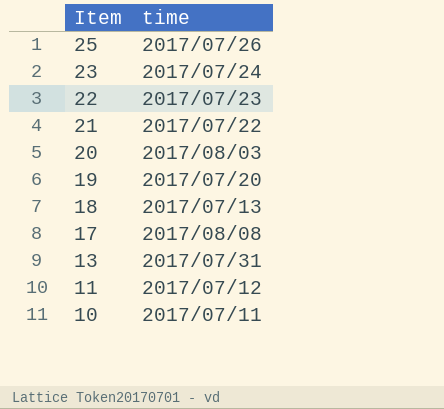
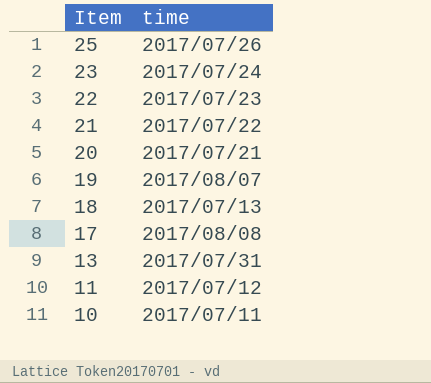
20 | time: 2017/08/03 -> 2017/07/21
19 | time: 2017/07/20 -> 2017/08/07

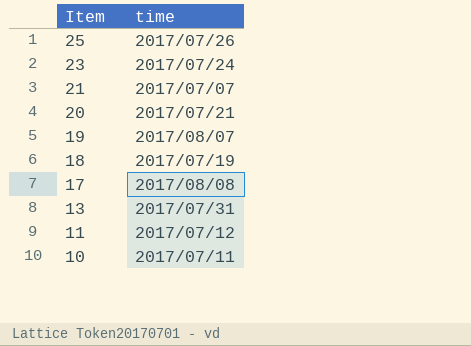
row 22: 2017/07/23 -> none
21 | time: 2017/07/22 -> 2017/07/07
18 | time: 2017/07/13 -> 2017/07/19

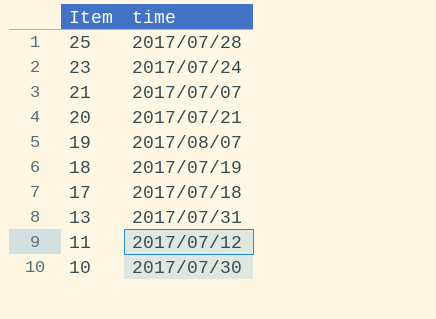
25 | time: 2017/07/26 -> 2017/07/28
17 | time: 2017/08/08 -> 2017/07/18
10 | time: 2017/07/11 -> 2017/07/30

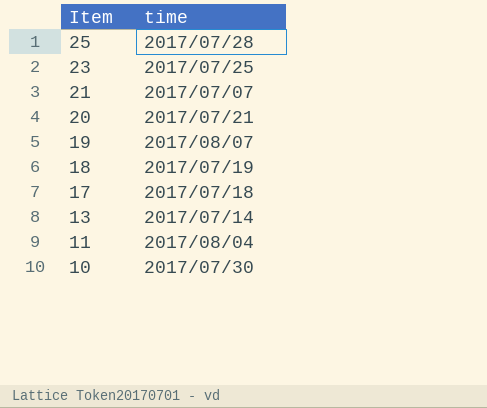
23 | time: 2017/07/24 -> 2017/07/25
13 | time: 2017/07/31 -> 2017/07/14
11 | time: 2017/07/12 -> 2017/08/04

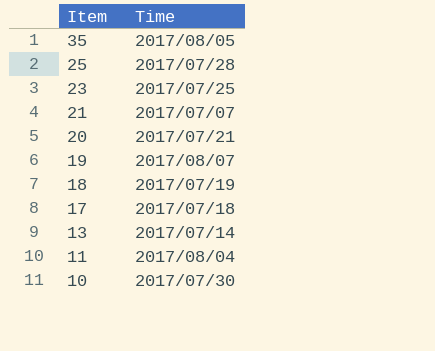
column name: time -> Time
row 35: none -> 2017/08/05

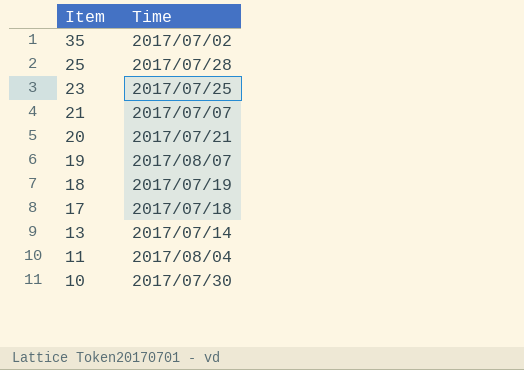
35 | Time: 2017/08/05 -> 2017/07/02

